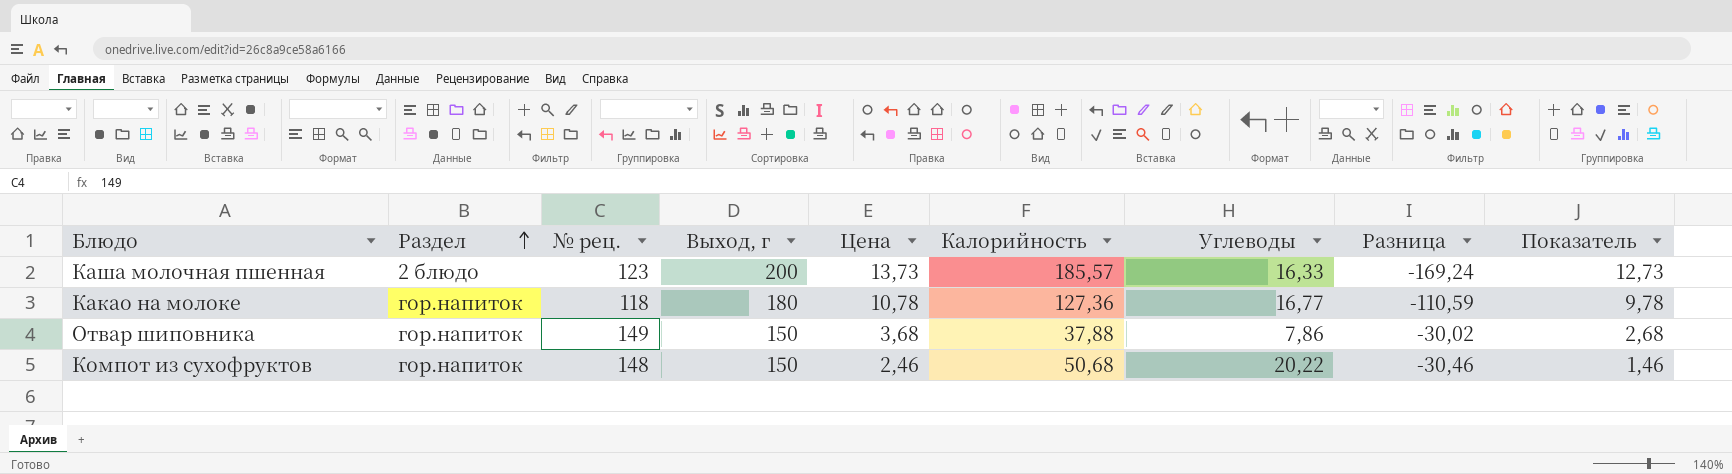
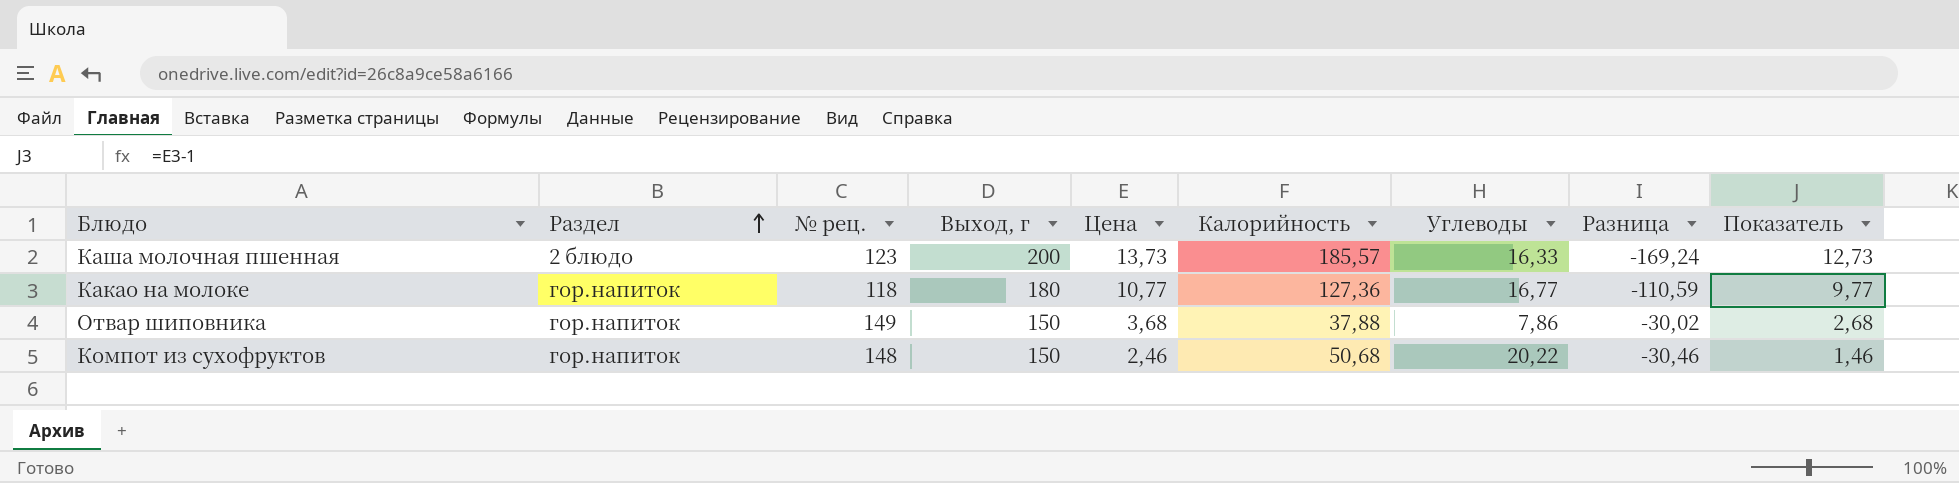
Какао на молоке | Цена: 10,78 -> 10,77
Какао на молоке | Показатель: 9,78 -> 9,77

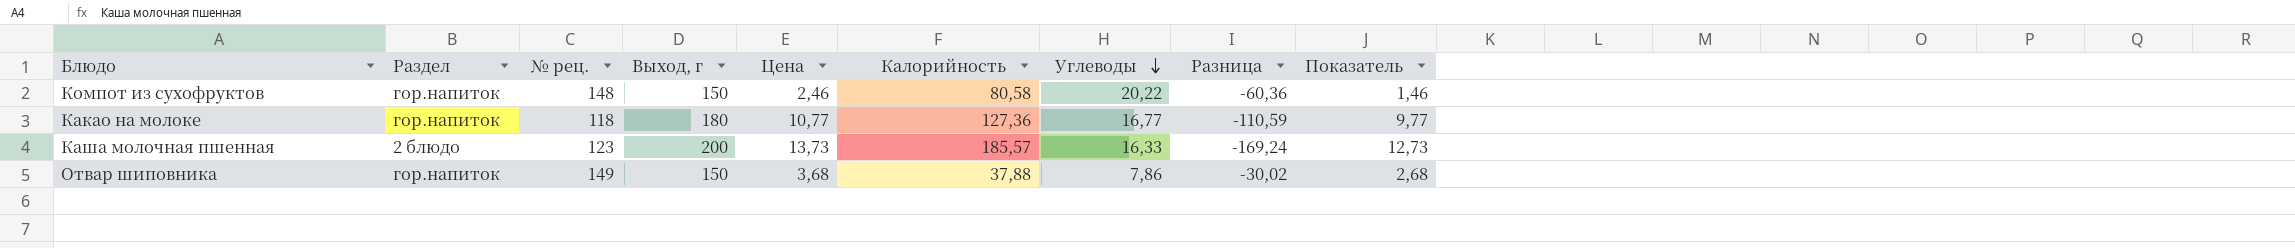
row order: Раздел ascending -> Углеводы descending
Компот из сухофруктов | Калорийность: 50,68 -> 80,58
Компот из сухофруктов | Разница: -30,46 -> -60,36

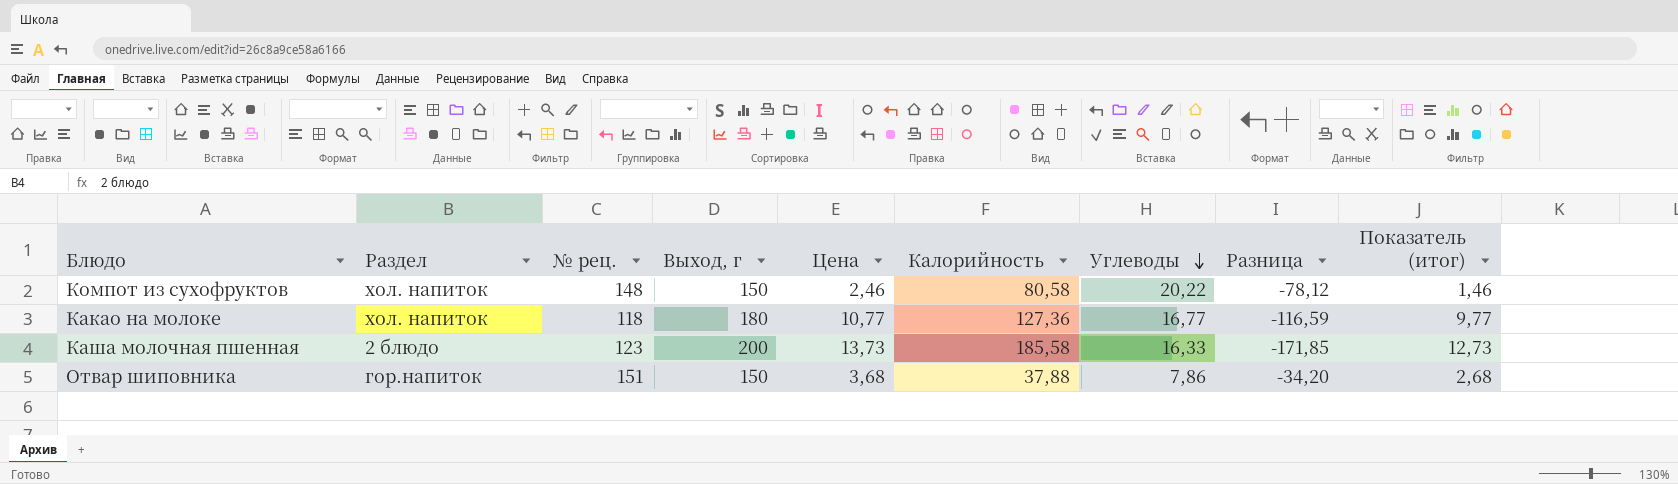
column Разница | formula: [Углеводы] - [Калорийность] -> [Цена] - [Калорийность]
column name: Показатель -> Показатель (итог)
Компот из сухофруктов | Раздел: гор.напиток -> хол. напиток
Какао на молоке | Раздел: гор.напиток -> хол. напиток
Каша молочная пшенная | Калорийность: 185,57 -> 185,58
Отвар шиповника | № рец.: 149 -> 151

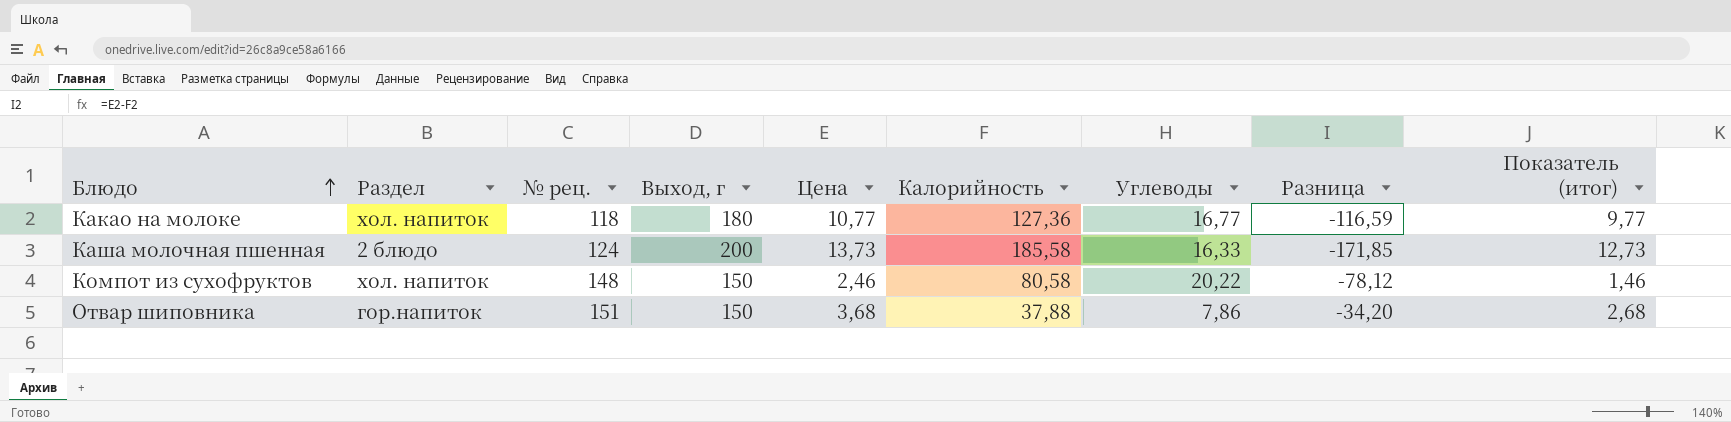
row order: Углеводы descending -> Блюдо ascending
Каша молочная пшенная | № рец.: 123 -> 124

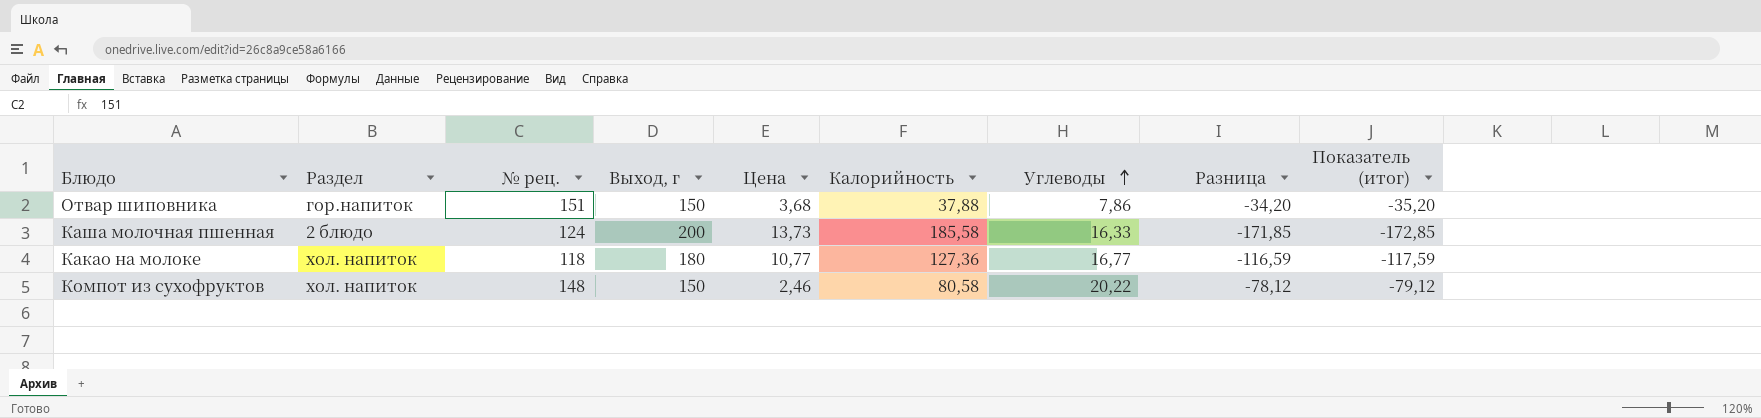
row order: Блюдо ascending -> Углеводы ascending
column Показатель (итог) | formula: [Цена] - 1 -> [Разница] - 1

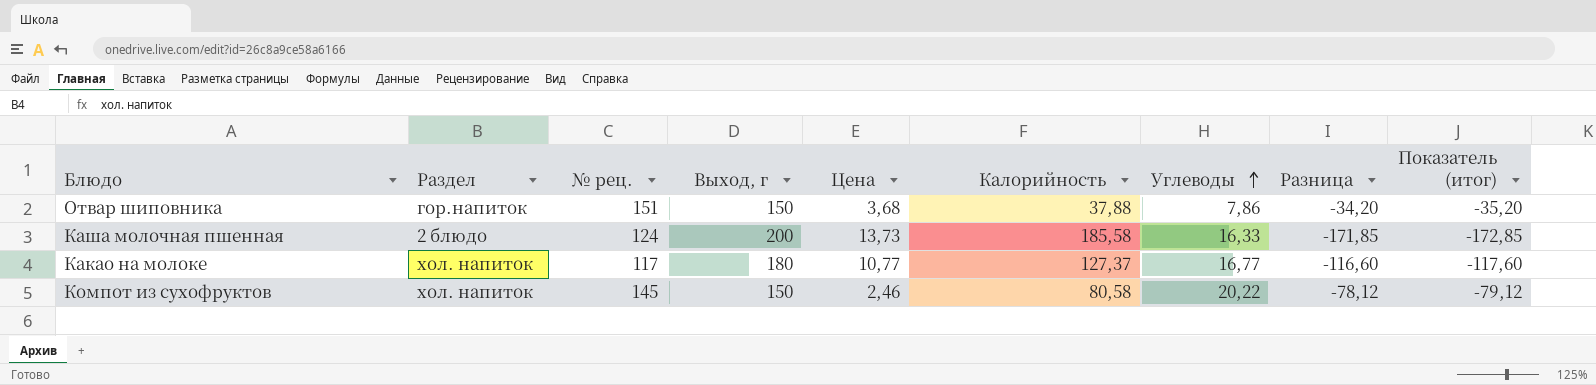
Какао на молоке | № рец.: 118 -> 117
Какао на молоке | Калорийность: 127,36 -> 127,37
Какао на молоке | Разница: -116,59 -> -116,60
Какао на молоке | Показатель (итог): -117,59 -> -117,60
Компот из сухофруктов | № рец.: 148 -> 145

